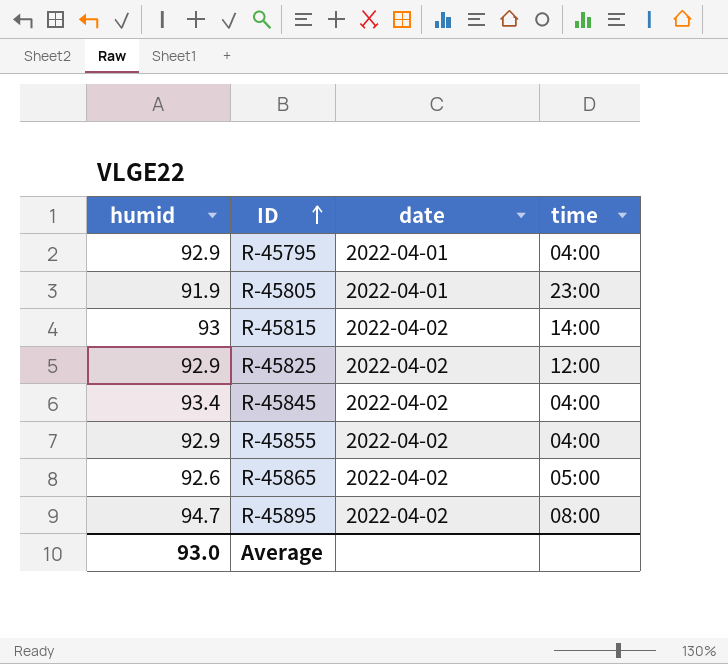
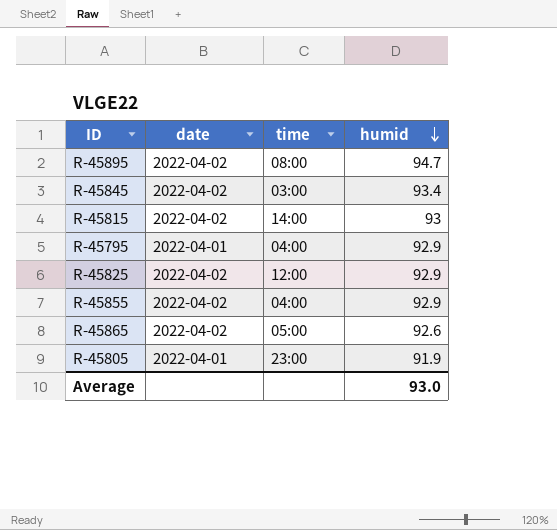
row order: ID ascending -> humid descending
column humid | position: 1 -> 4
R-45845 | time: 04:00 -> 03:00

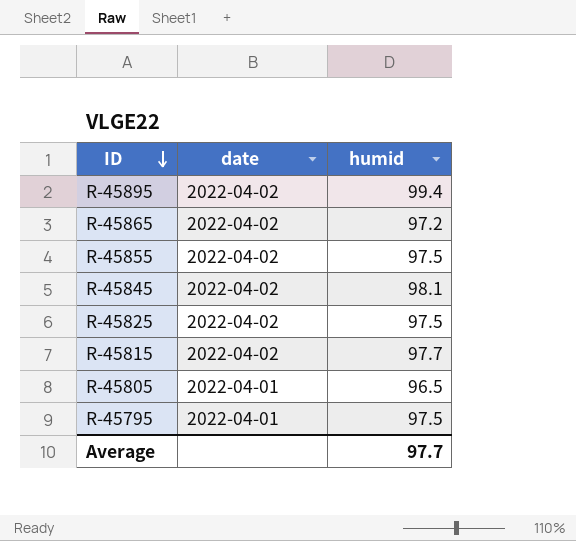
row order: humid descending -> ID descending
column time | position: 3 -> none
R-45895 | humid: 94.7 -> 99.4
R-45865 | humid: 92.6 -> 97.2
R-45855 | humid: 92.9 -> 97.5
R-45845 | humid: 93.4 -> 98.1
R-45825 | humid: 92.9 -> 97.5
R-45815 | humid: 93 -> 97.7
R-45805 | humid: 91.9 -> 96.5
R-45795 | humid: 92.9 -> 97.5
Average | humid: 93.0 -> 97.7

